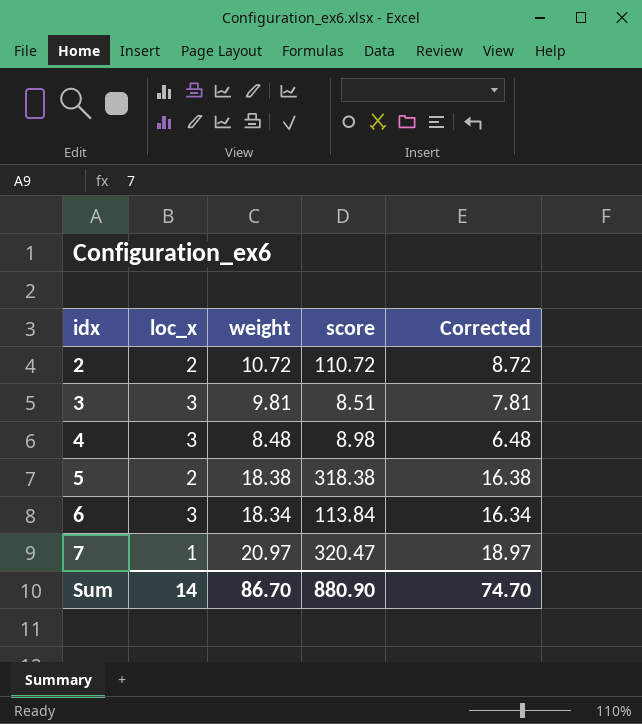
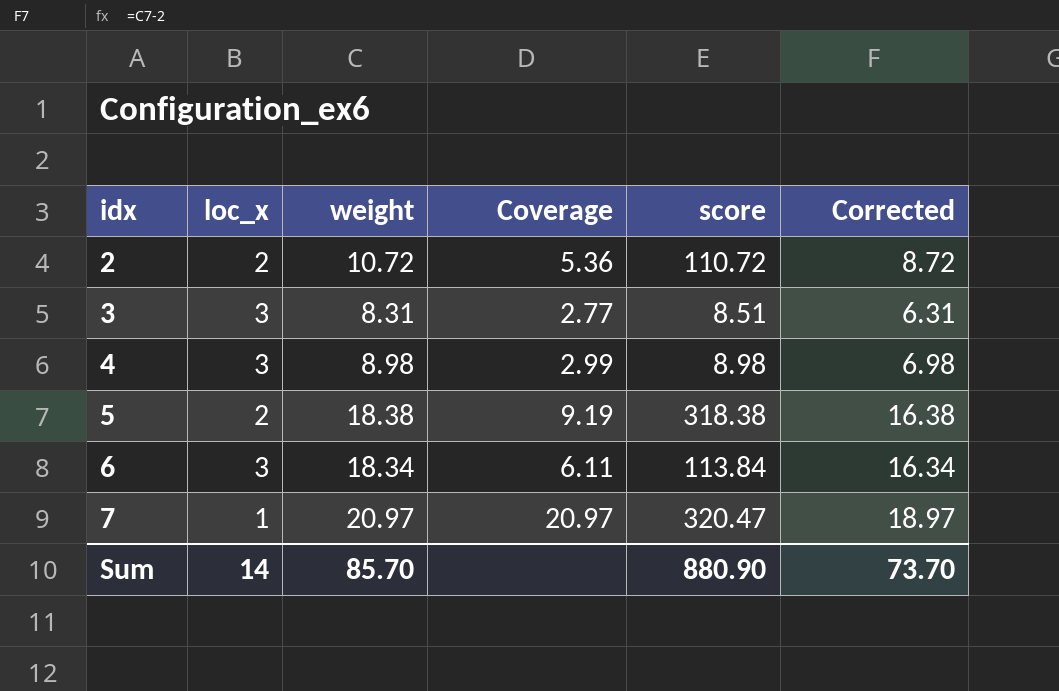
column Coverage | formula: none -> [weight] / [loc_x]
3 | weight: 9.81 -> 8.31
3 | Corrected: 7.81 -> 6.31
4 | weight: 8.48 -> 8.98
4 | Corrected: 6.48 -> 6.98
Sum | weight: 86.70 -> 85.70
Sum | Corrected: 74.70 -> 73.70

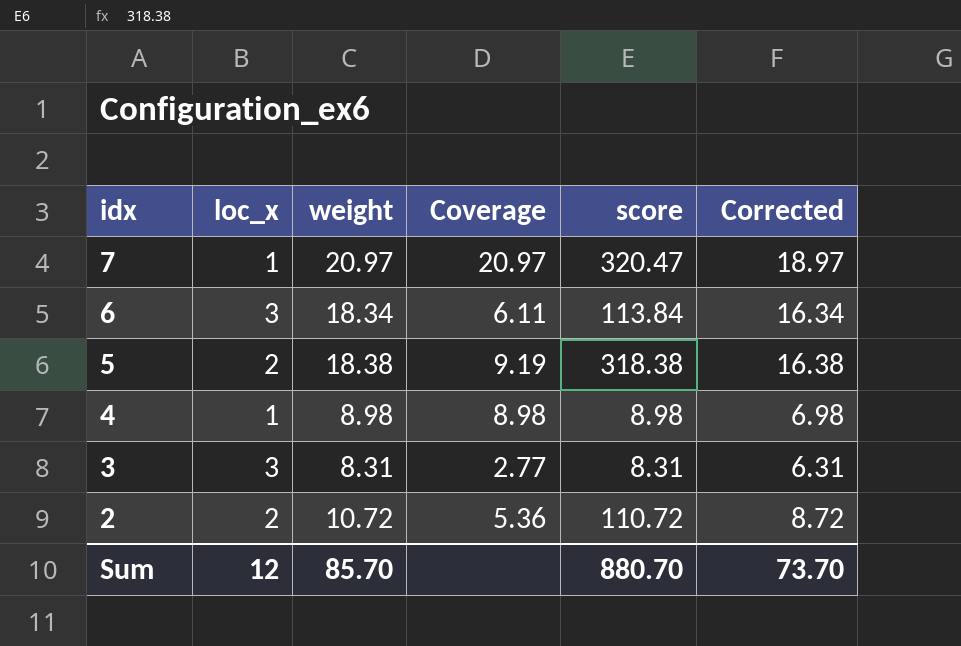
row order: idx ascending -> idx descending
4 | loc_x: 3 -> 1
4 | Coverage: 2.99 -> 8.98
3 | score: 8.51 -> 8.31
Sum | loc_x: 14 -> 12
Sum | score: 880.90 -> 880.70

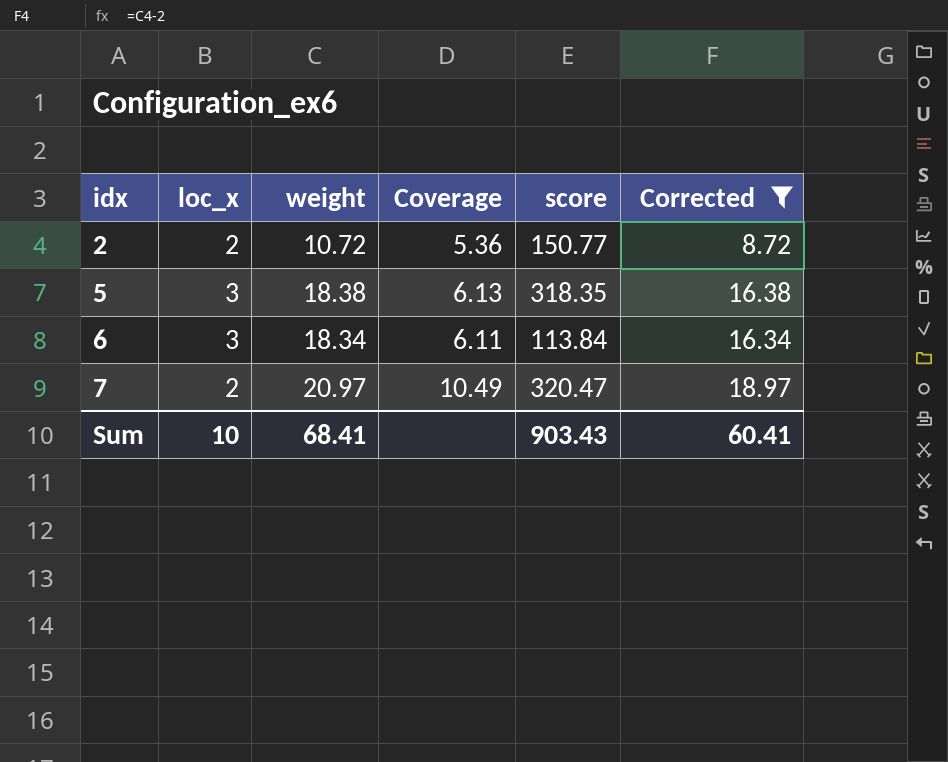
filter: none -> Corrected >= 8.72
row order: idx descending -> idx ascending
2 | score: 110.72 -> 150.77
5 | loc_x: 2 -> 3
5 | Coverage: 9.19 -> 6.13
5 | score: 318.38 -> 318.35
7 | loc_x: 1 -> 2
7 | Coverage: 20.97 -> 10.49
Sum | loc_x: 12 -> 10
Sum | weight: 85.70 -> 68.41
Sum | score: 880.70 -> 903.43
Sum | Corrected: 73.70 -> 60.41

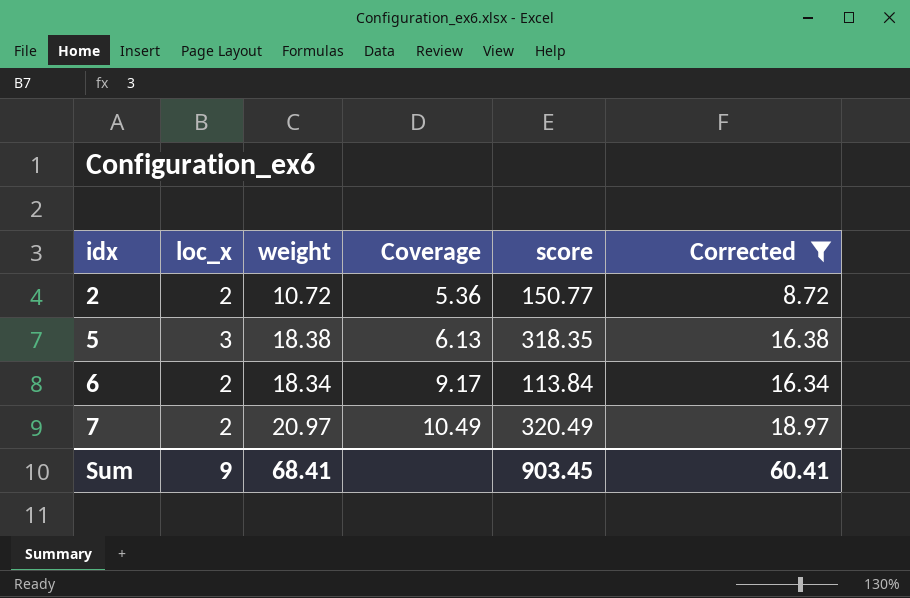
6 | loc_x: 3 -> 2
6 | Coverage: 6.11 -> 9.17
7 | score: 320.47 -> 320.49
Sum | loc_x: 10 -> 9
Sum | score: 903.43 -> 903.45

